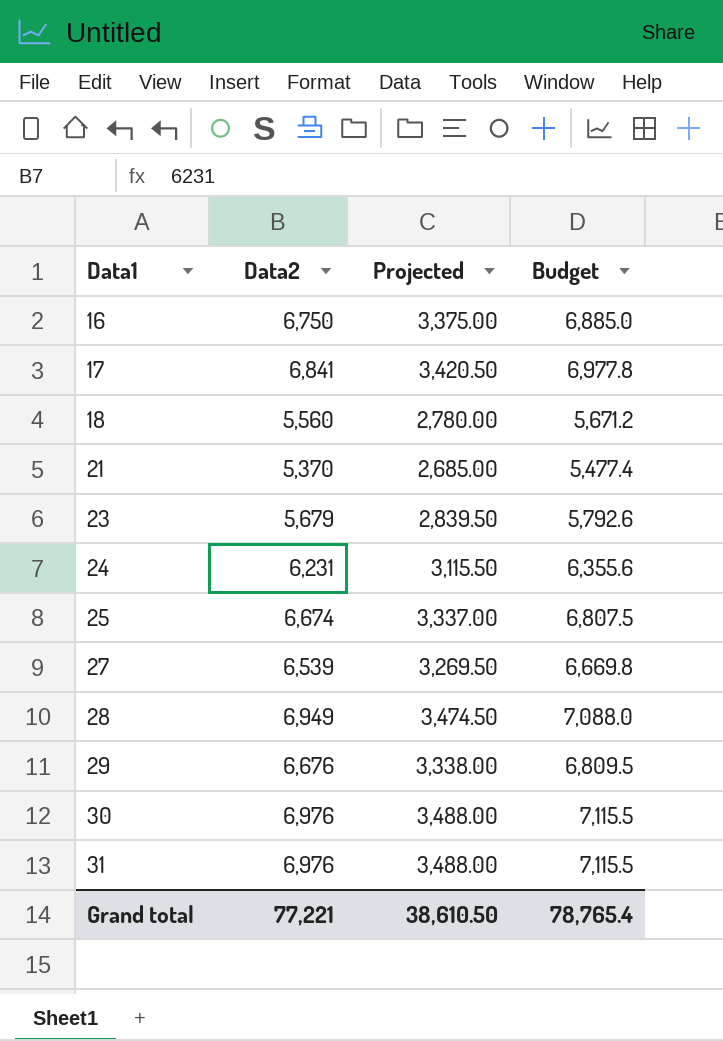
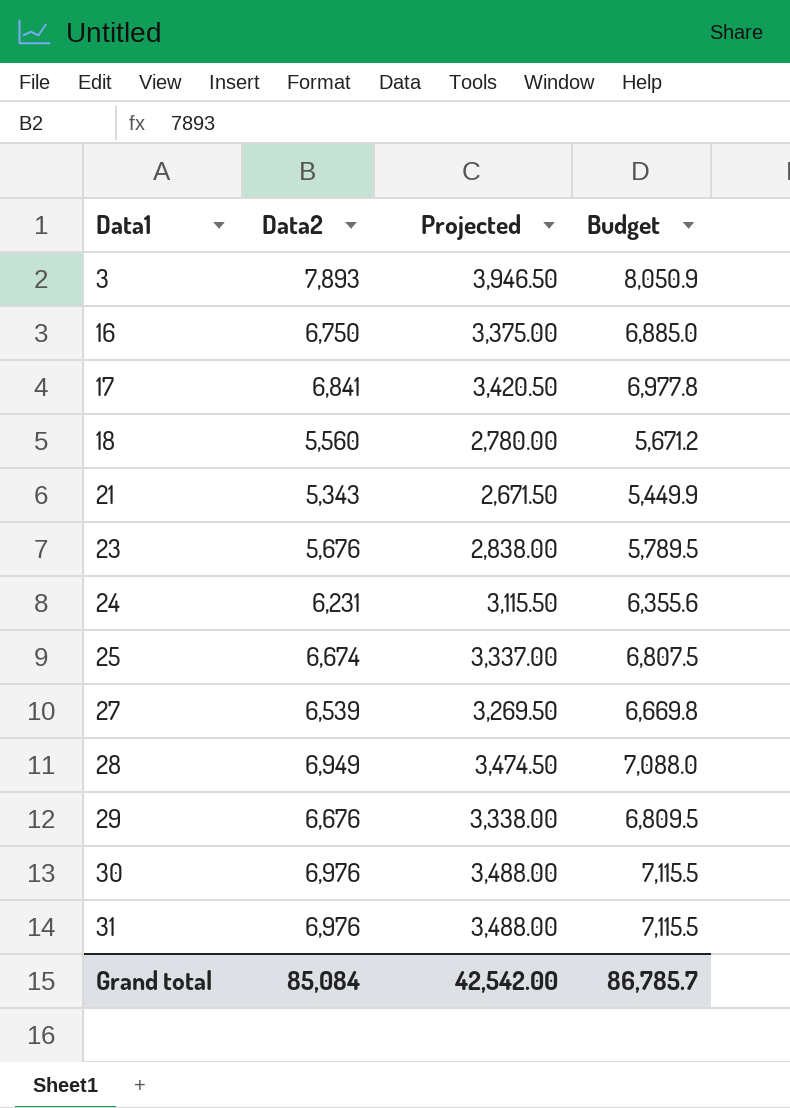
row 3: none -> 7,893 | 3,946.50 | 8,050.9
21 | Data2: 5,370 -> 5,343
21 | Projected: 2,685.00 -> 2,671.50
21 | Budget: 5,477.4 -> 5,449.9
23 | Data2: 5,679 -> 5,676
23 | Projected: 2,839.50 -> 2,838.00
23 | Budget: 5,792.6 -> 5,789.5
Grand total | Data2: 77,221 -> 85,084
Grand total | Projected: 38,610.50 -> 42,542.00
Grand total | Budget: 78,765.4 -> 86,785.7

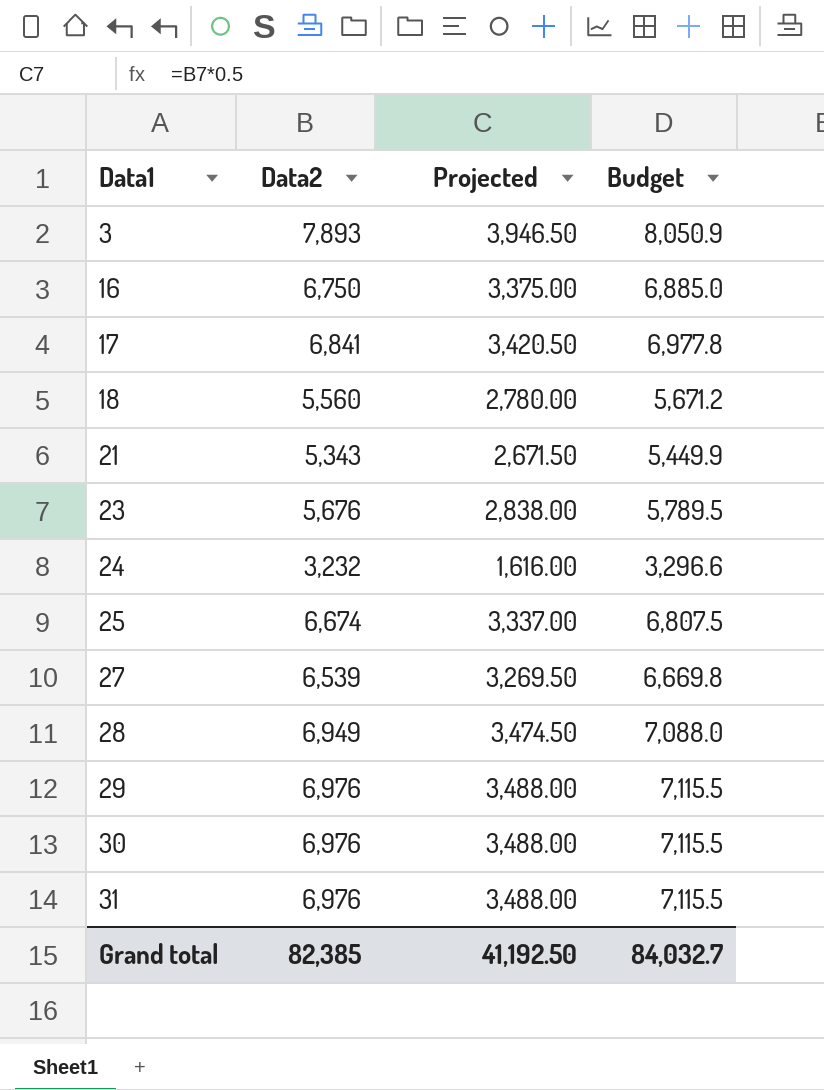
24 | Data2: 6,231 -> 3,232
24 | Projected: 3,115.50 -> 1,616.00
24 | Budget: 6,355.6 -> 3,296.6
29 | Data2: 6,676 -> 6,976
29 | Projected: 3,338.00 -> 3,488.00
29 | Budget: 6,809.5 -> 7,115.5
Grand total | Data2: 85,084 -> 82,385
Grand total | Projected: 42,542.00 -> 41,192.50
Grand total | Budget: 86,785.7 -> 84,032.7

